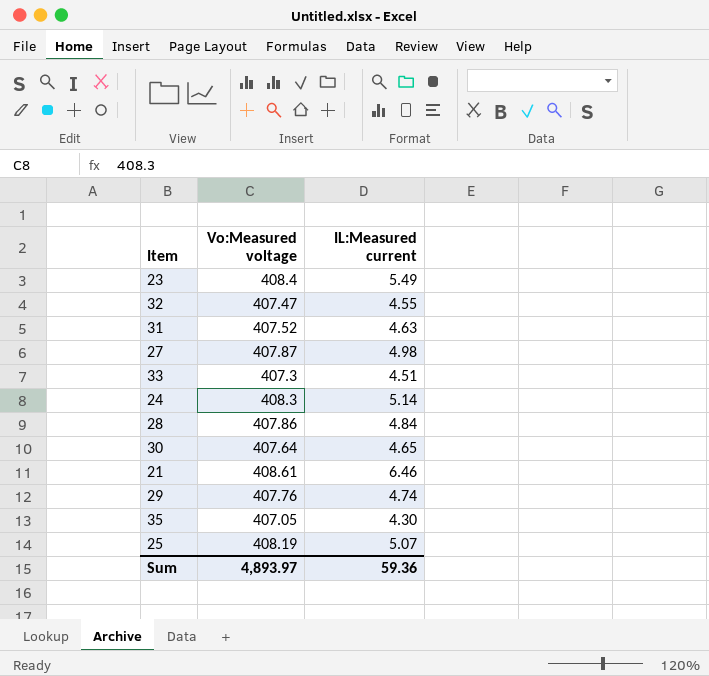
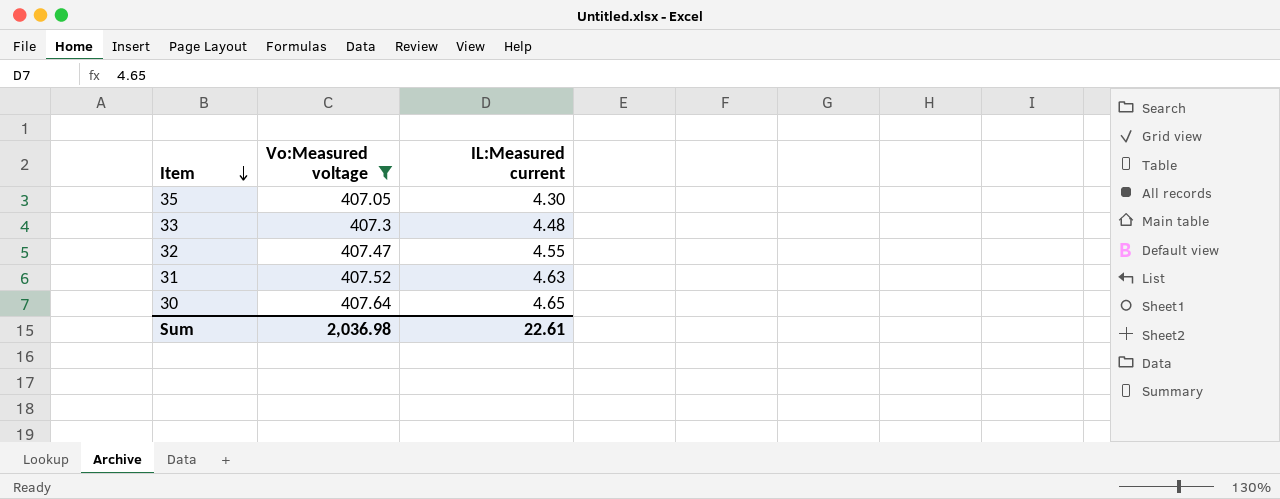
filter: none -> Vo:Measured voltage <= 407.64
row order: none -> Item descending
33 | IL:Measured current: 4.51 -> 4.48
Sum | Vo:Measured voltage: 4,893.97 -> 2,036.98
Sum | IL:Measured current: 59.36 -> 22.61

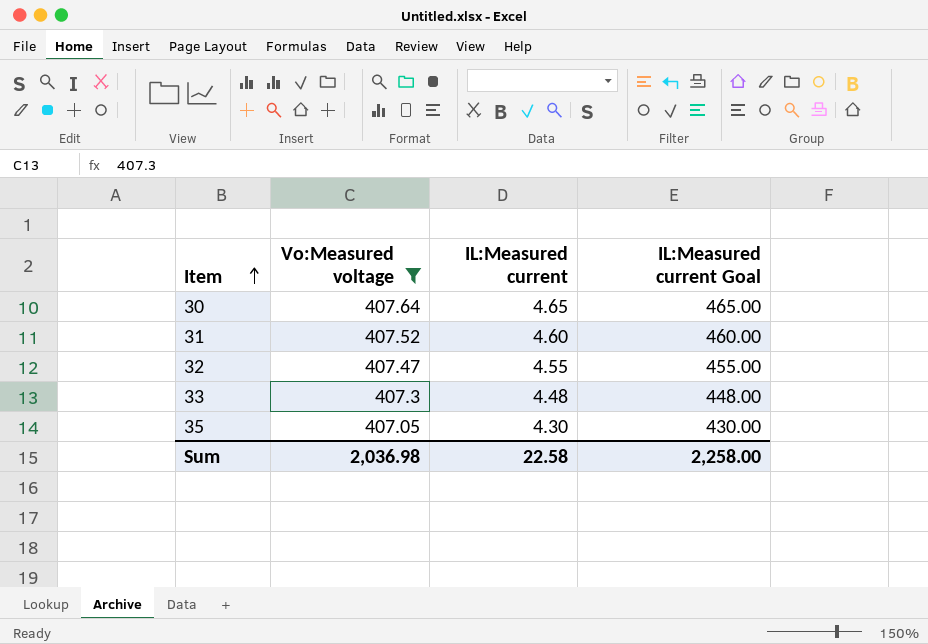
row order: Item descending -> Item ascending
column IL:Measured current Goal | formula: none -> [IL:Measured current] * 100
31 | IL:Measured current: 4.63 -> 4.60
Sum | IL:Measured current: 22.61 -> 22.58

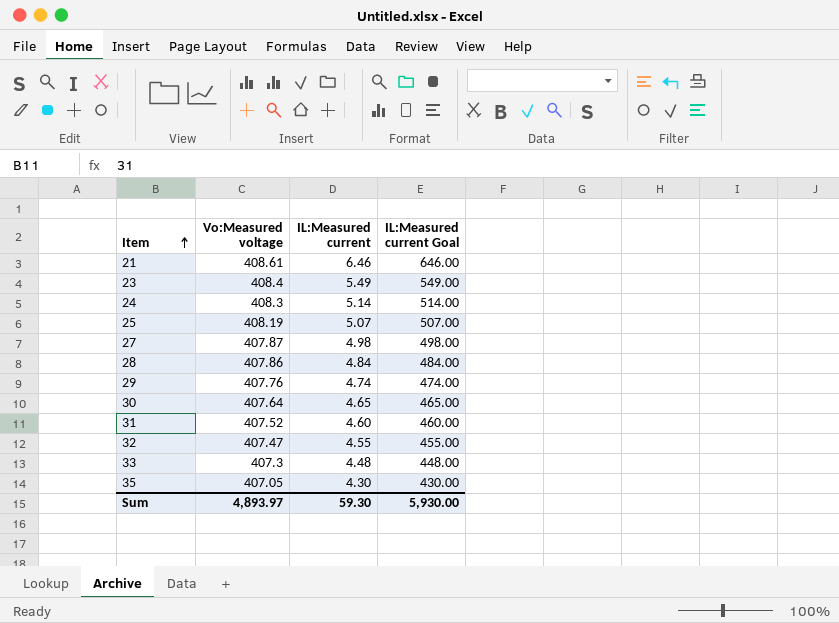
filter: Vo:Measured voltage <= 407.64 -> none
Sum | Vo:Measured voltage: 2,036.98 -> 4,893.97
Sum | IL:Measured current: 22.58 -> 59.30
Sum | IL:Measured current Goal: 2,258.00 -> 5,930.00

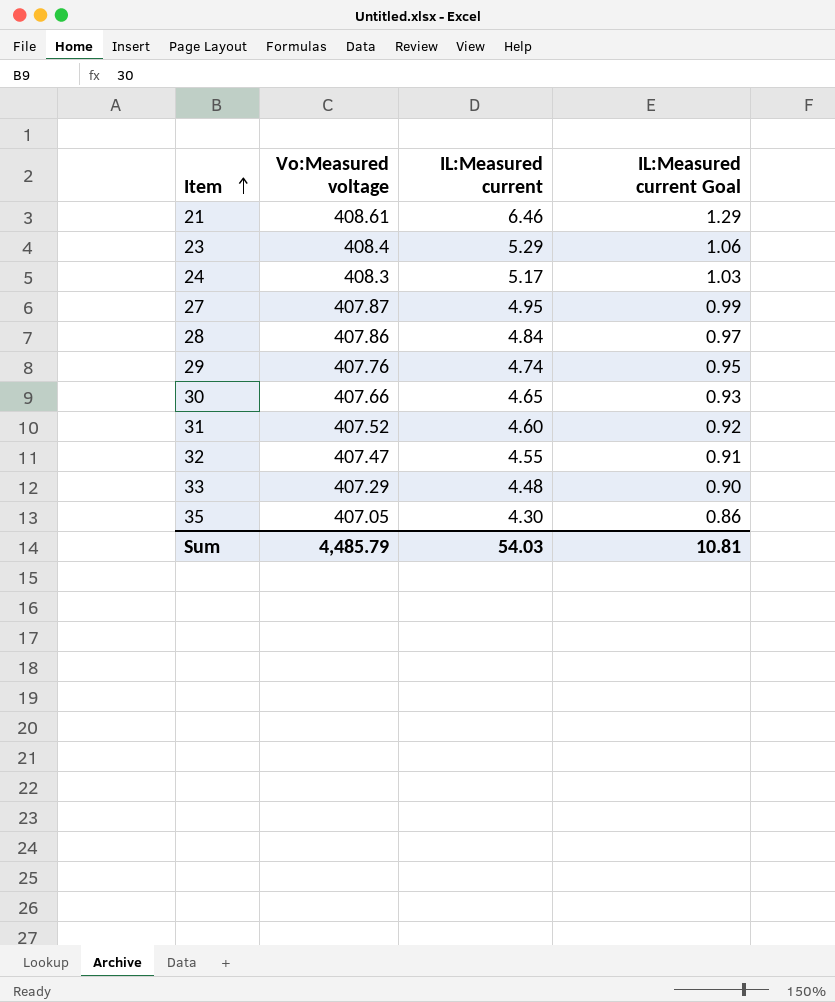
column IL:Measured current Goal | formula: [IL:Measured current] * 100 -> [IL:Measured current] * 0.2
row 25: 408.19 | 5.07 | 507.00 -> none
23 | IL:Measured current: 5.49 -> 5.29
24 | IL:Measured current: 5.14 -> 5.17
27 | IL:Measured current: 4.98 -> 4.95
30 | Vo:Measured voltage: 407.64 -> 407.66
33 | Vo:Measured voltage: 407.3 -> 407.29
Sum | Vo:Measured voltage: 4,893.97 -> 4,485.79
Sum | IL:Measured current: 59.30 -> 54.03
Sum | IL:Measured current Goal: 5,930.00 -> 10.81

